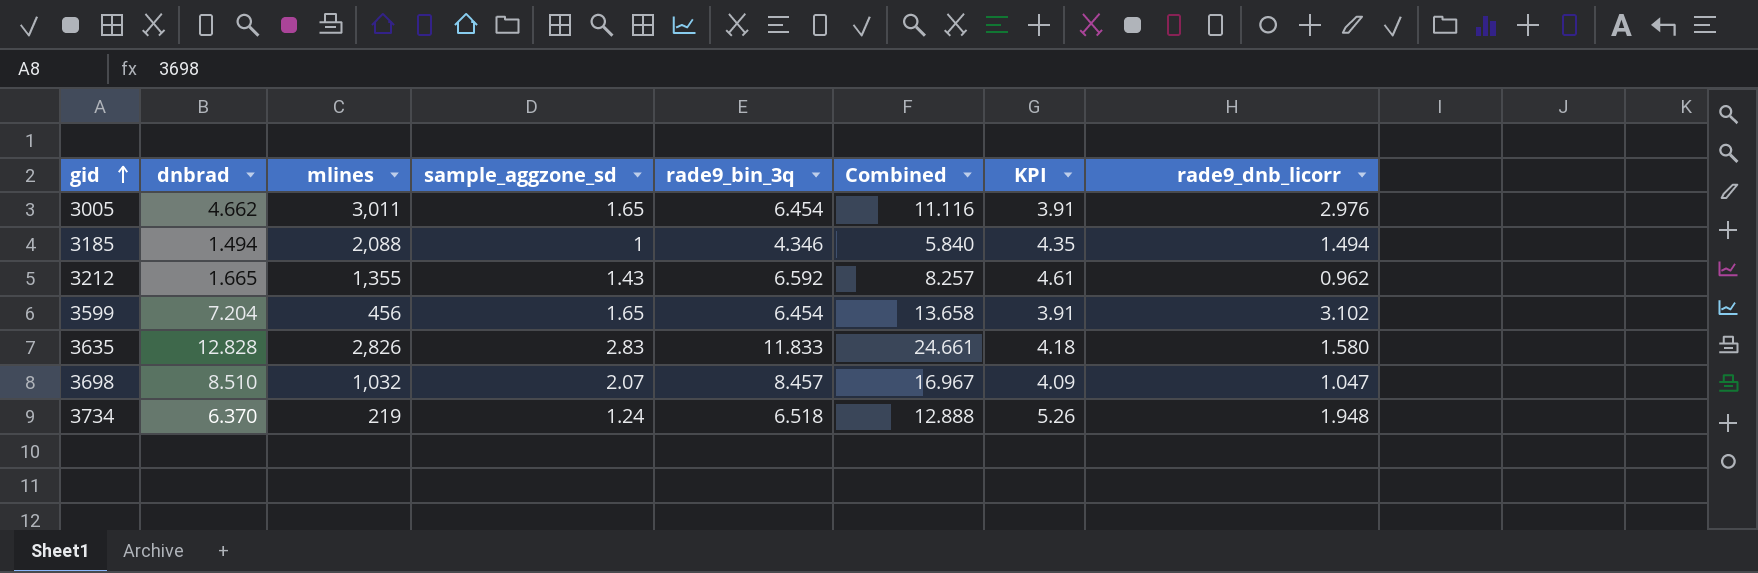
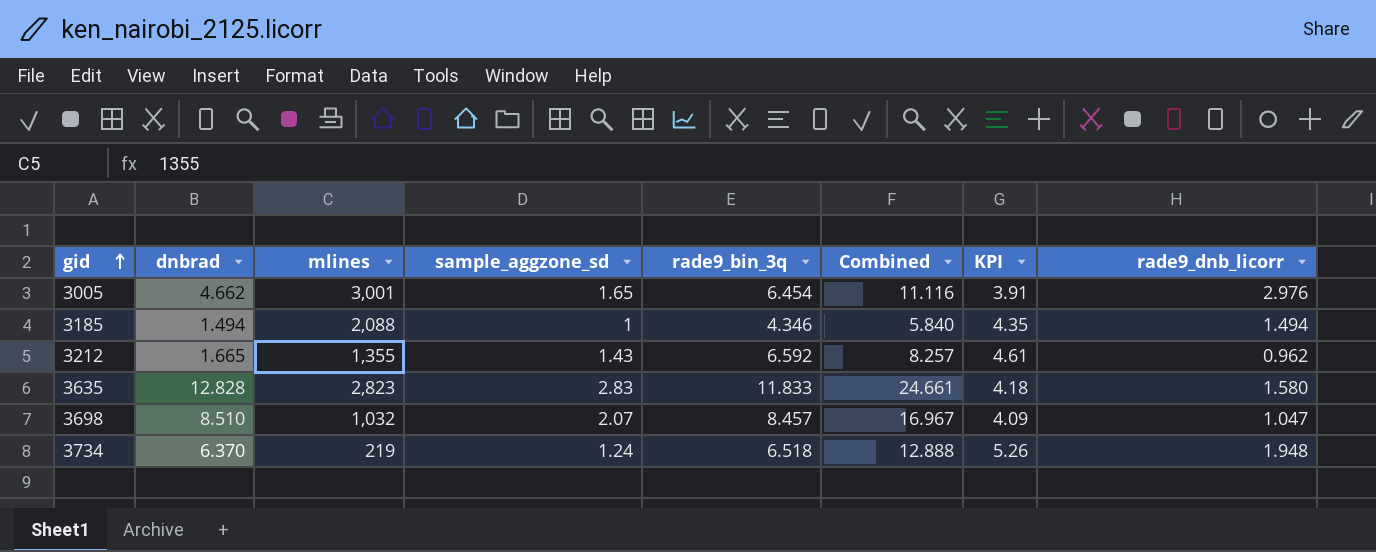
row 3599: 7.204 | 456 | 1.65 | 6.454 | 13.658 | 3.91 | 3.102 -> none
3005 | mlines: 3,011 -> 3,001
3635 | mlines: 2,826 -> 2,823

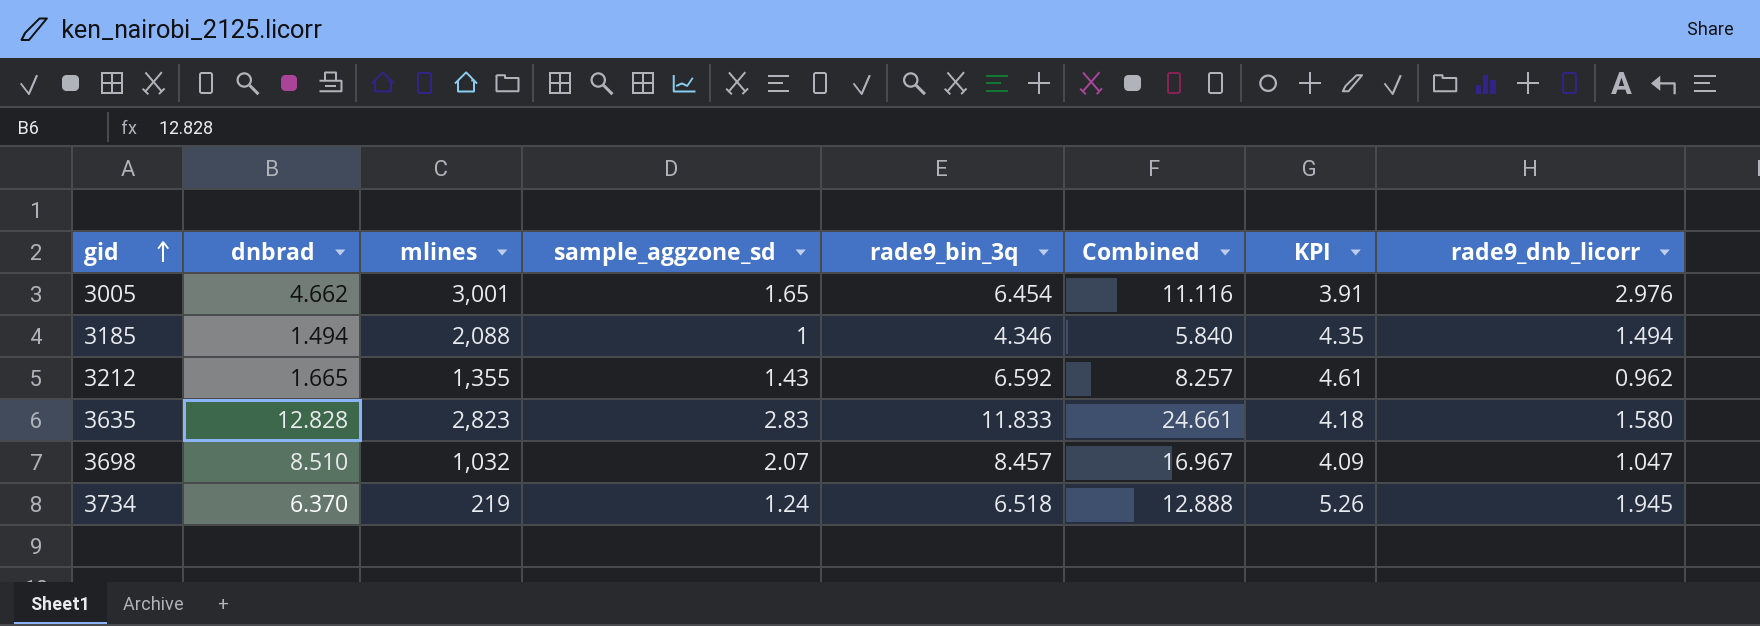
3734 | rade9_dnb_licorr: 1.948 -> 1.945

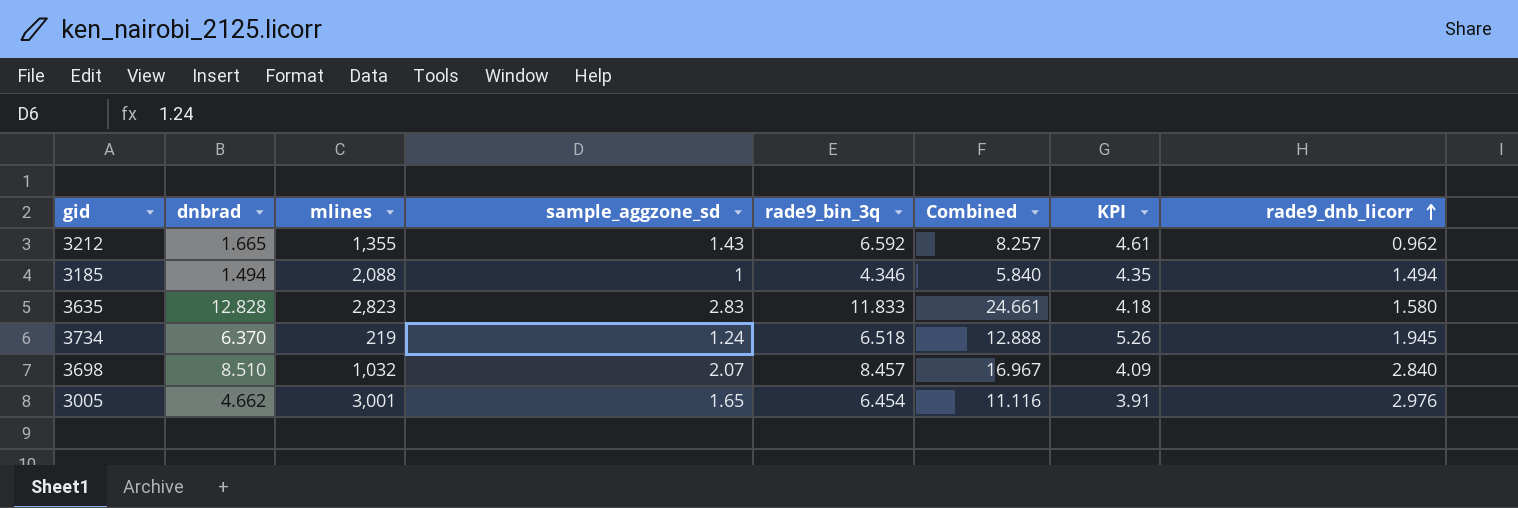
row order: gid ascending -> rade9_dnb_licorr ascending
3698 | rade9_dnb_licorr: 1.047 -> 2.840

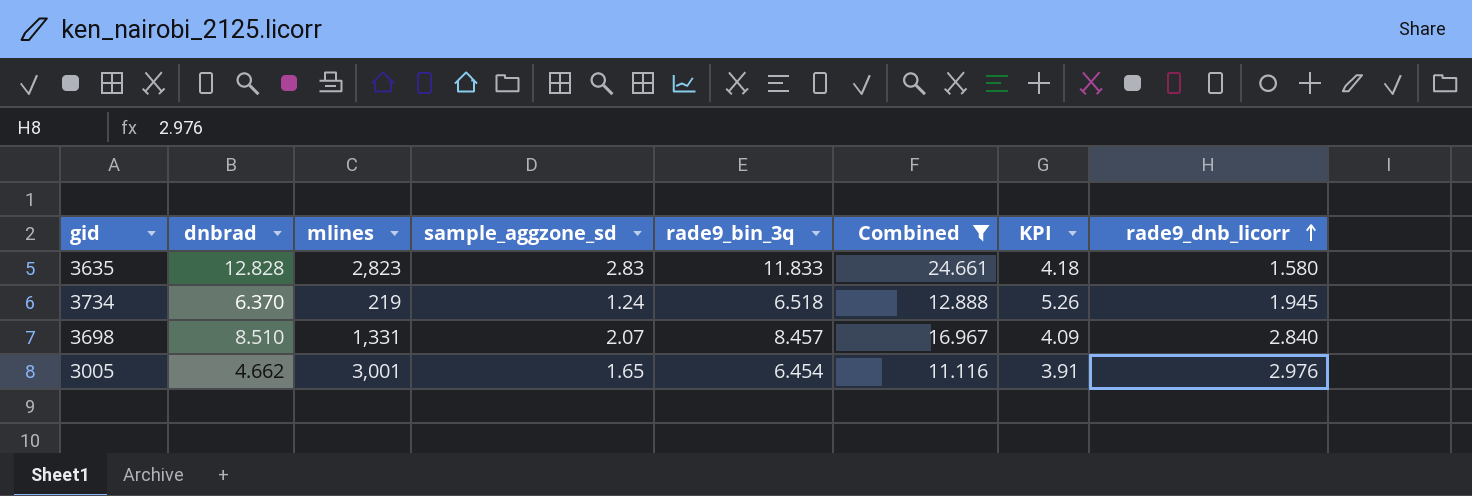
filter: none -> Combined >= 11.116
3698 | mlines: 1,032 -> 1,331

